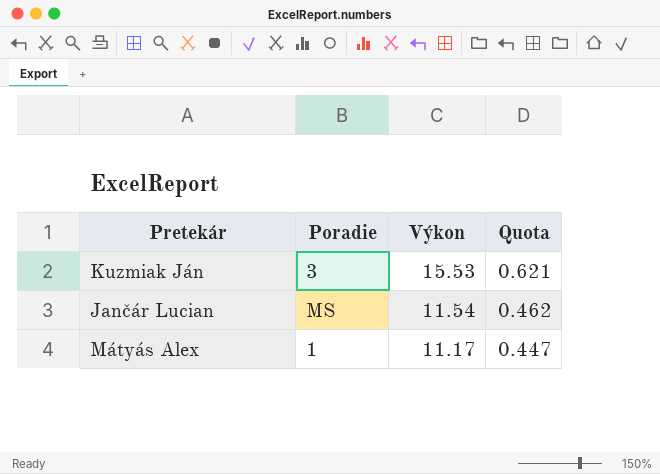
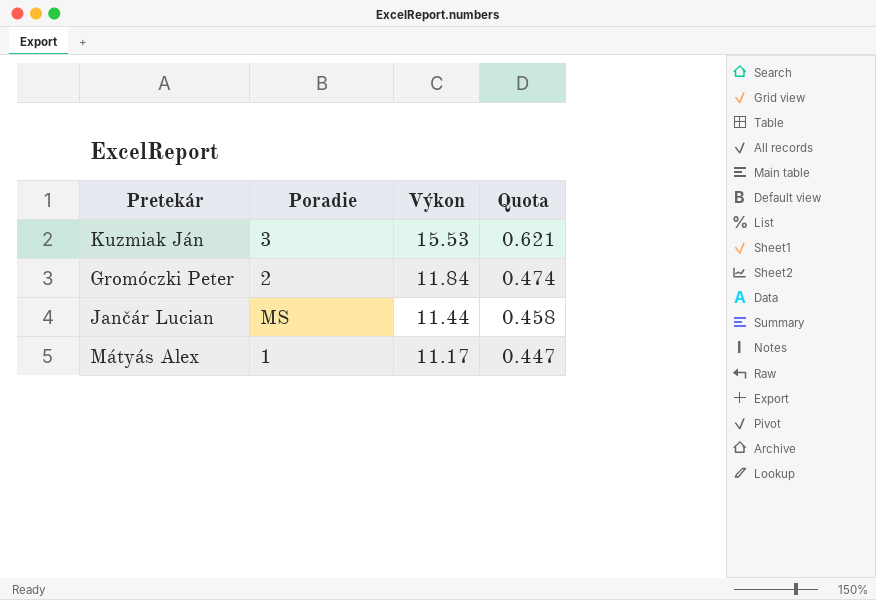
row Gromóczki Peter: none -> 2 | 11.84 | 0.474
Jančár Lucian | Výkon: 11.54 -> 11.44
Jančár Lucian | Quota: 0.462 -> 0.458

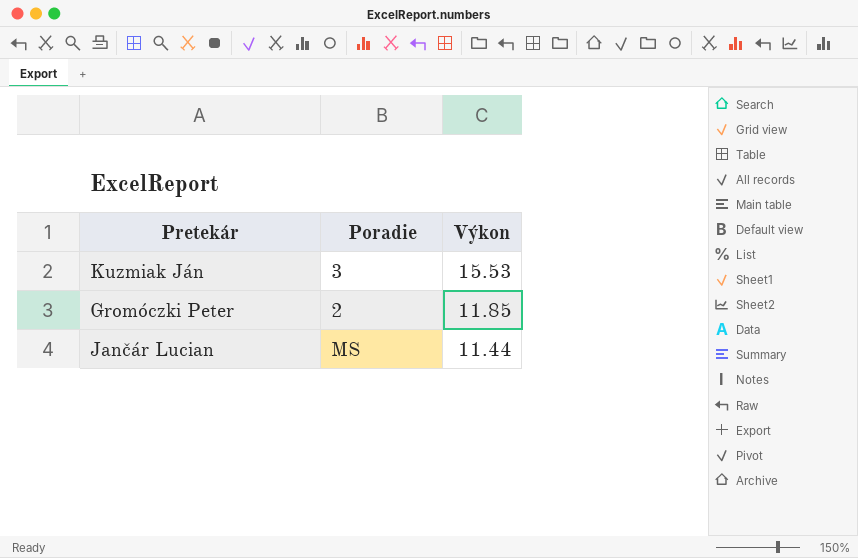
column Quota | formula: [Výkon] * 0.04 -> none
row Mátyás Alex: 1 | 11.17 | 0.447 -> none
Gromóczki Peter | Výkon: 11.84 -> 11.85

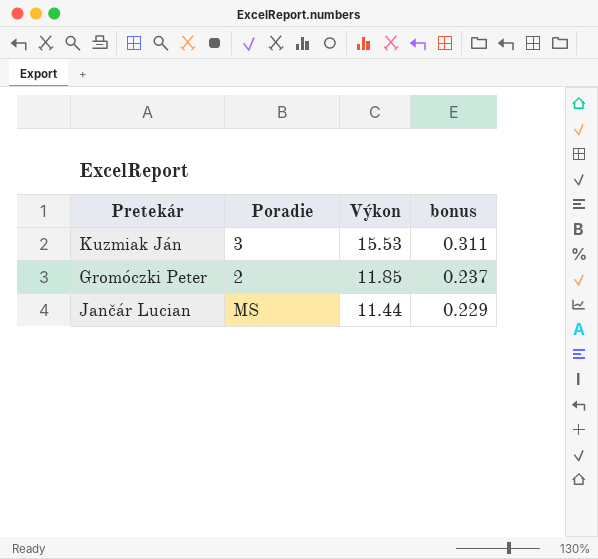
column bonus | formula: none -> [Výkon] * 0.02

